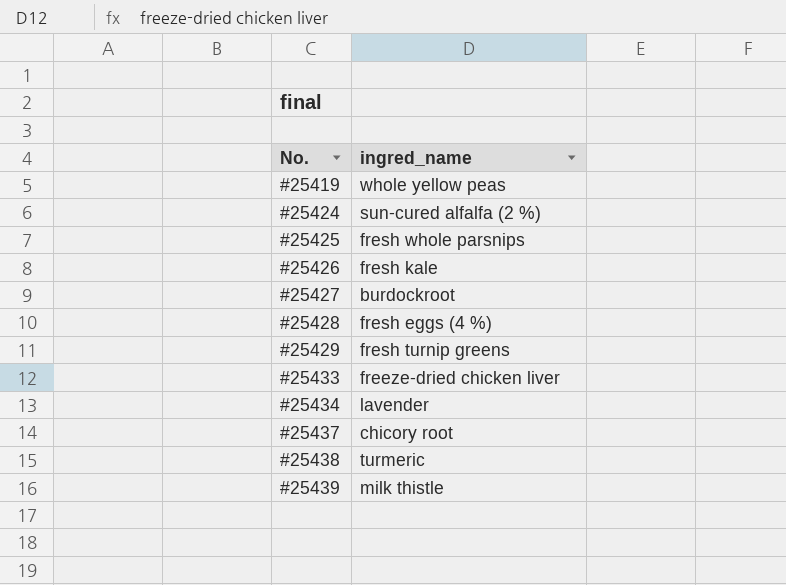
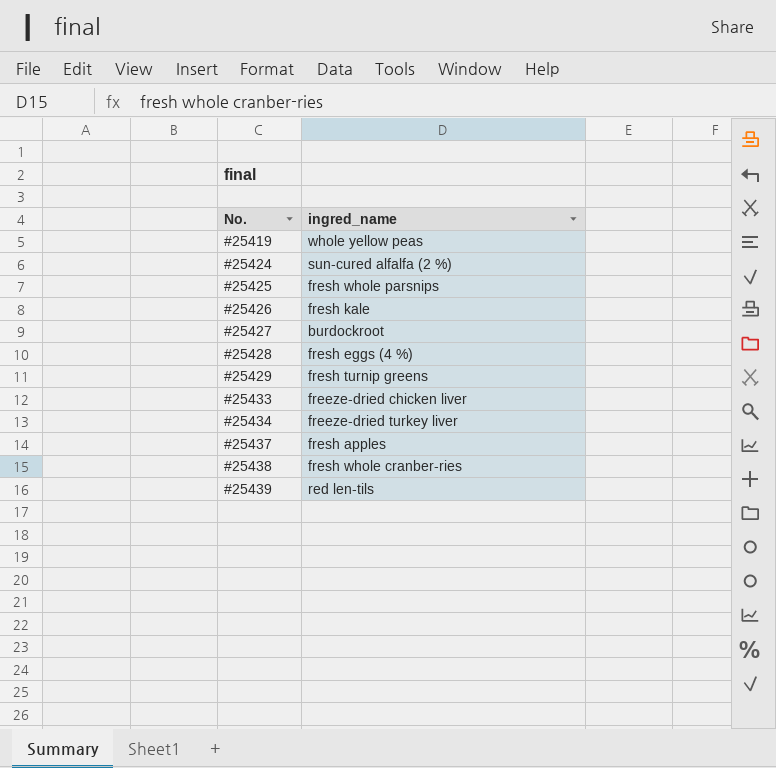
#25434 | ingred_name: lavender -> freeze-dried turkey liver
#25437 | ingred_name: chicory root -> fresh apples
#25438 | ingred_name: turmeric -> fresh whole cranber-ries
#25439 | ingred_name: milk thistle -> red len-tils

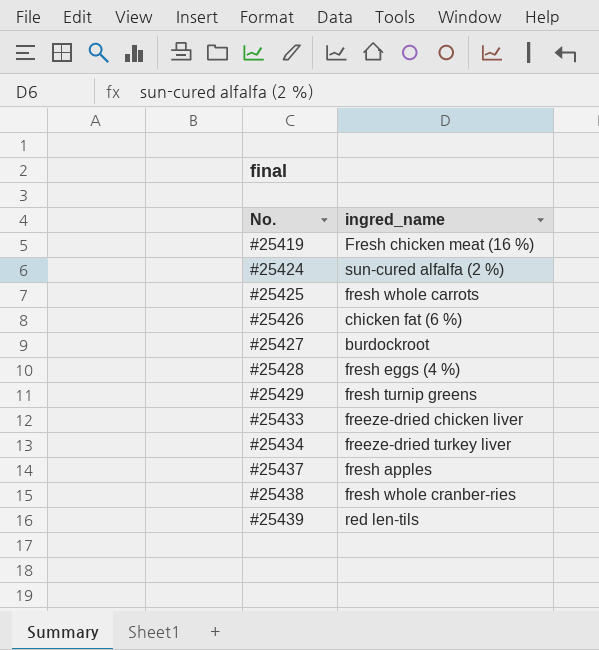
#25419 | ingred_name: whole yellow peas -> Fresh chicken meat (16 %)
#25425 | ingred_name: fresh whole parsnips -> fresh whole carrots
#25426 | ingred_name: fresh kale -> chicken fat (6 %)

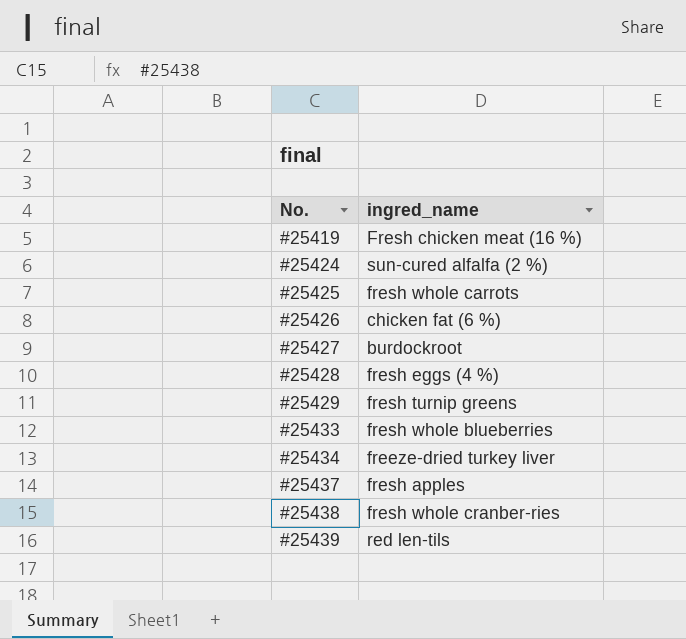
#25433 | ingred_name: freeze-dried chicken liver -> fresh whole blueberries

